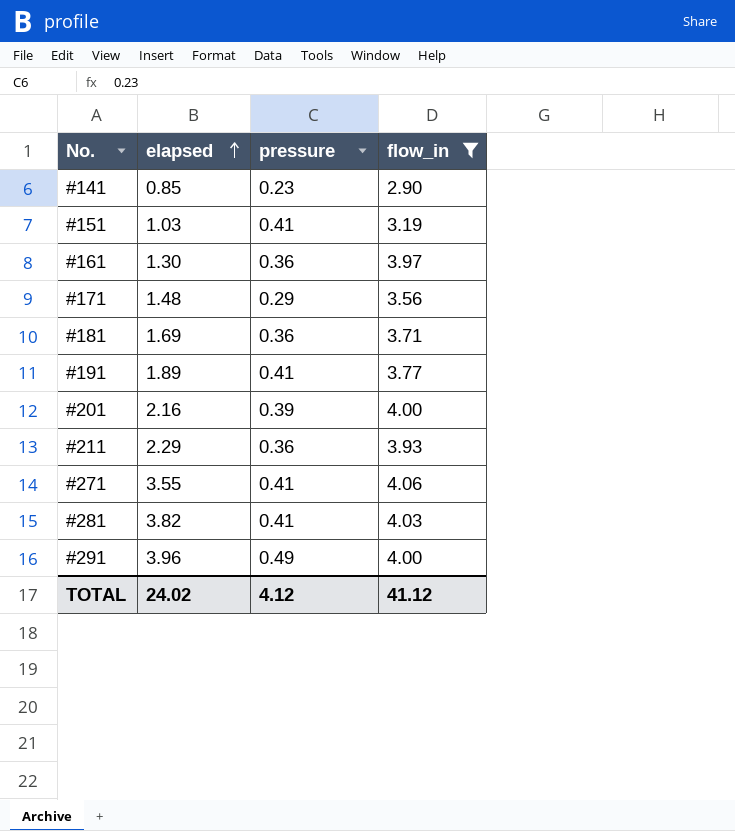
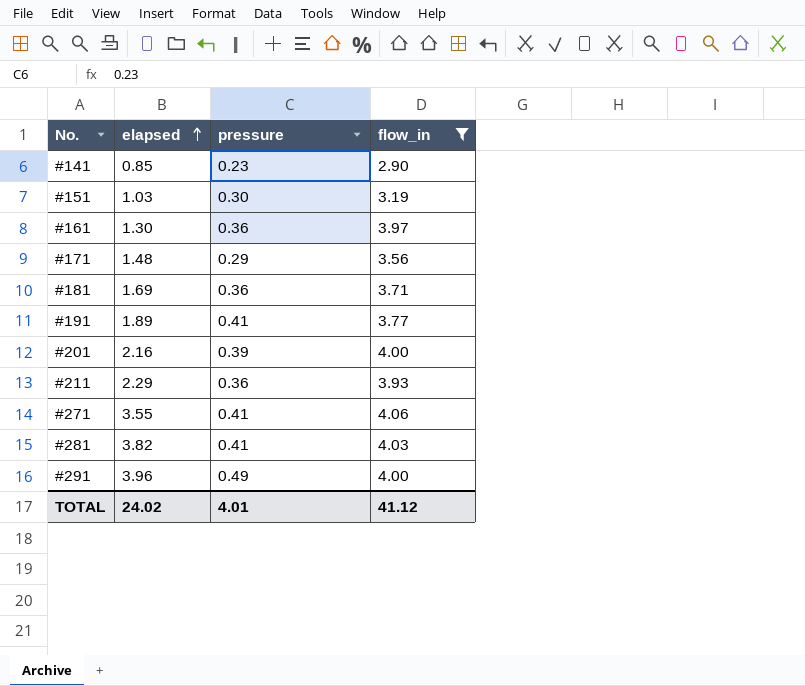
#151 | pressure: 0.41 -> 0.30
TOTAL | pressure: 4.12 -> 4.01

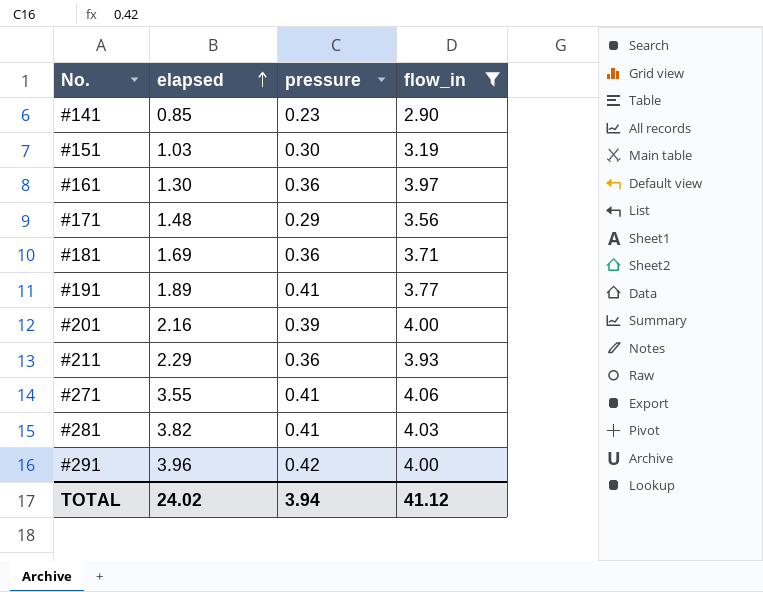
#291 | pressure: 0.49 -> 0.42
TOTAL | pressure: 4.01 -> 3.94

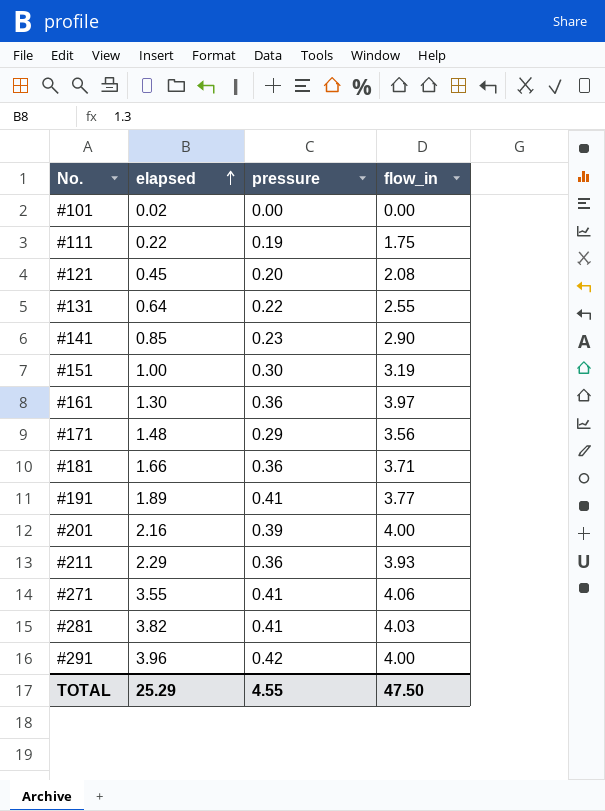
filter: flow_in >= 2.90 -> none
#151 | elapsed: 1.03 -> 1.00
#181 | elapsed: 1.69 -> 1.66
TOTAL | elapsed: 24.02 -> 25.29
TOTAL | pressure: 3.94 -> 4.55
TOTAL | flow_in: 41.12 -> 47.50

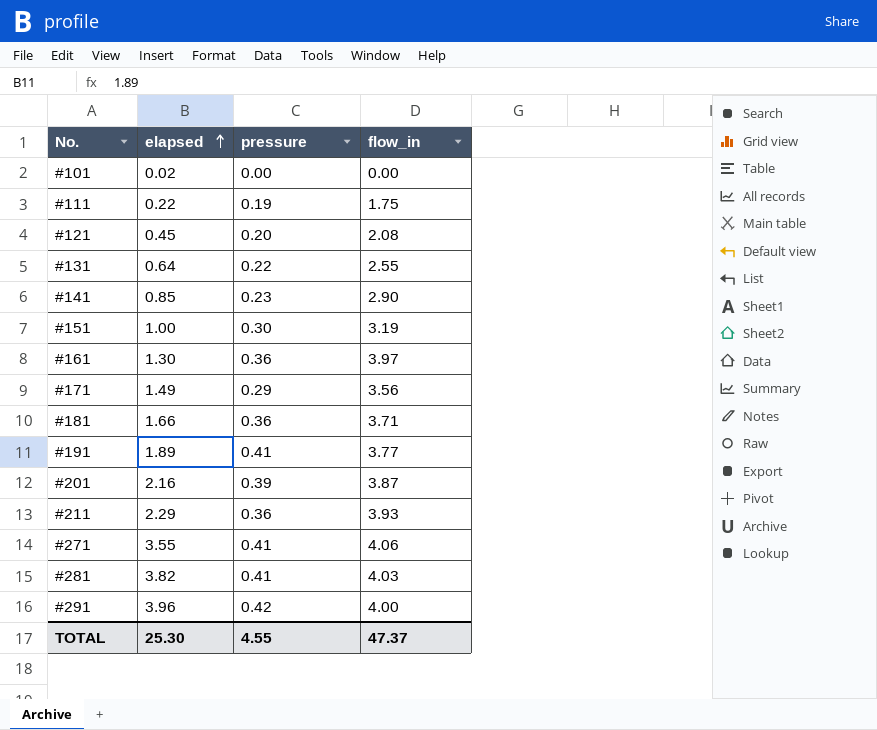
#171 | elapsed: 1.48 -> 1.49
#201 | flow_in: 4.00 -> 3.87
TOTAL | elapsed: 25.29 -> 25.30
TOTAL | flow_in: 47.50 -> 47.37

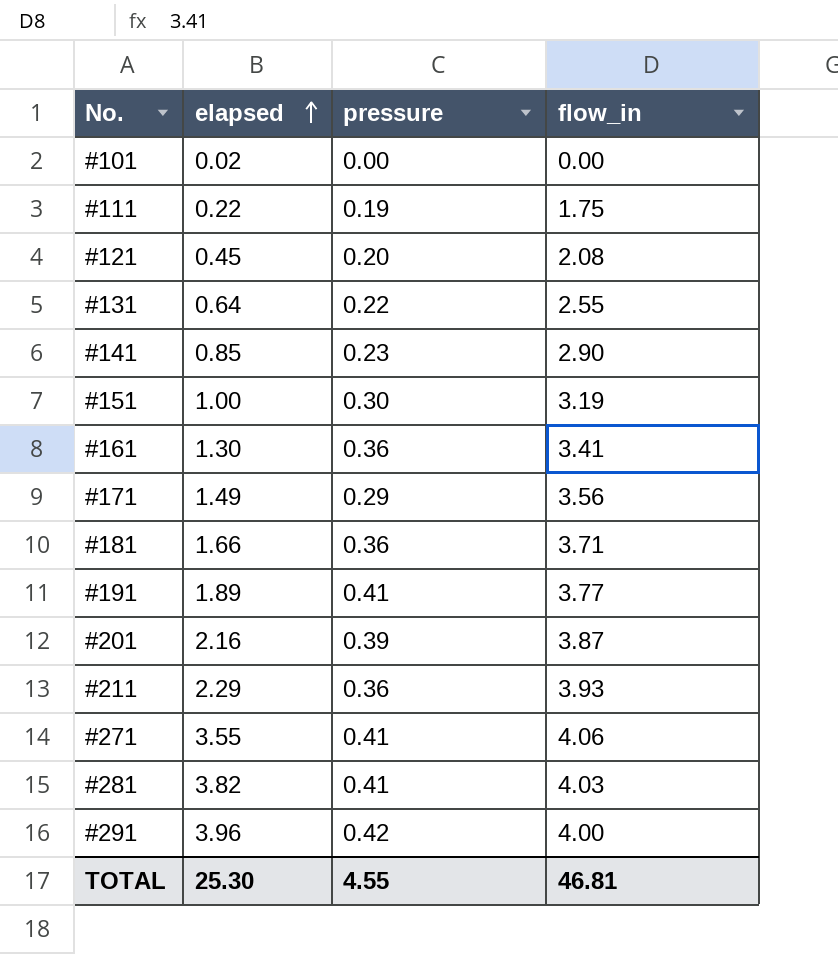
#161 | flow_in: 3.97 -> 3.41
TOTAL | flow_in: 47.37 -> 46.81

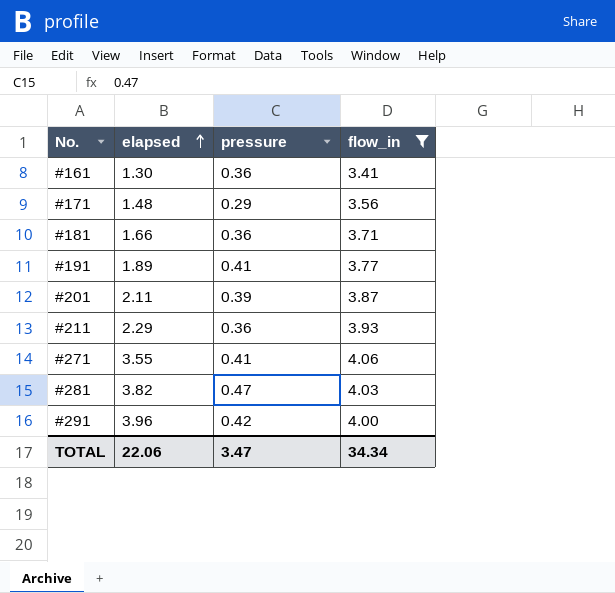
filter: none -> flow_in >= 3.41
#171 | elapsed: 1.49 -> 1.48
#201 | elapsed: 2.16 -> 2.11
#281 | pressure: 0.41 -> 0.47
TOTAL | elapsed: 25.30 -> 22.06
TOTAL | pressure: 4.55 -> 3.47
TOTAL | flow_in: 46.81 -> 34.34

